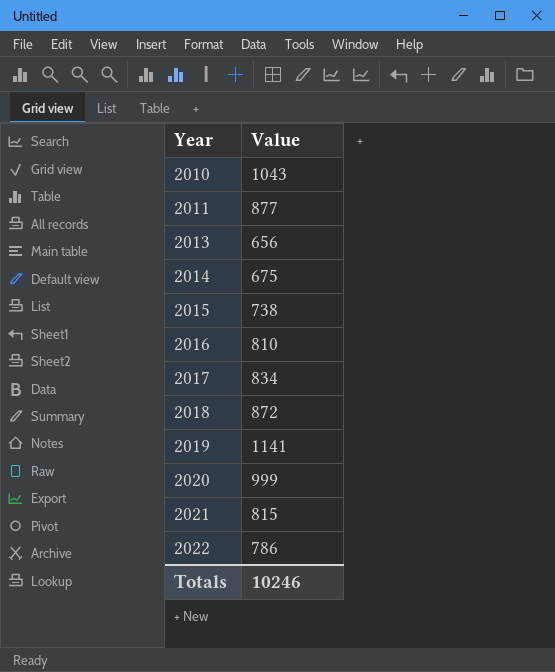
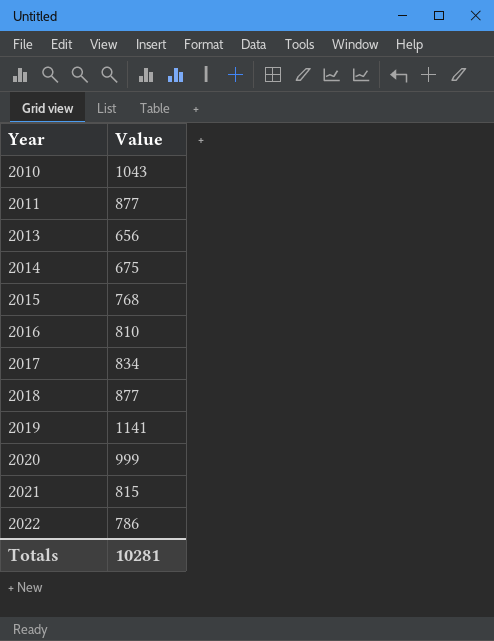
2015 | Value: 738 -> 768
2018 | Value: 872 -> 877
Totals | Value: 10246 -> 10281

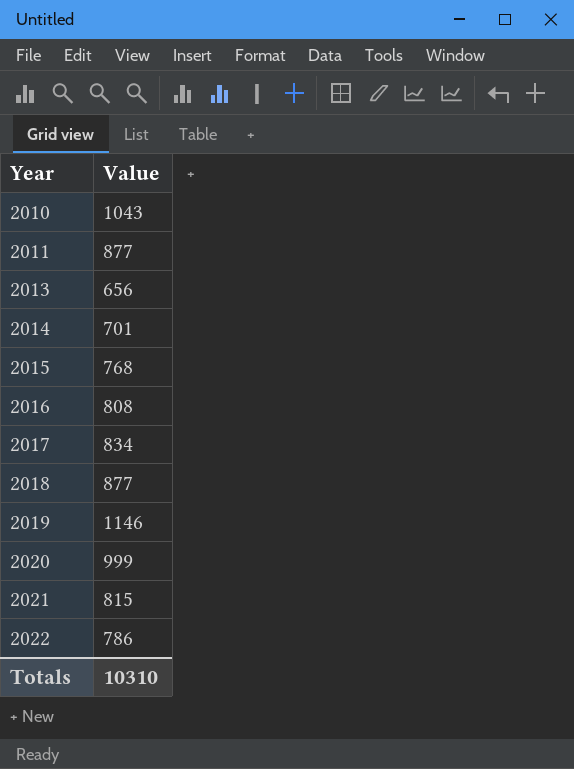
2014 | Value: 675 -> 701
2016 | Value: 810 -> 808
2019 | Value: 1141 -> 1146
Totals | Value: 10281 -> 10310

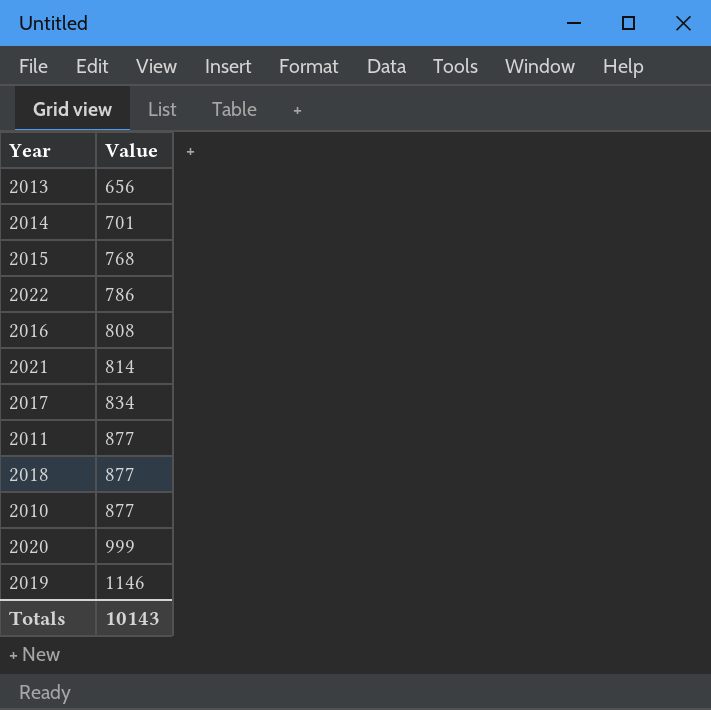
row order: Year ascending -> Value ascending
2021 | Value: 815 -> 814
2010 | Value: 1043 -> 877
Totals | Value: 10310 -> 10143

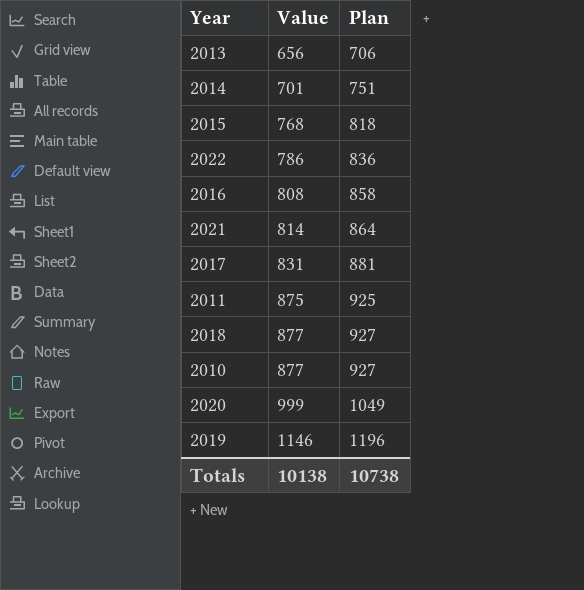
column Plan | formula: none -> [Value] + 50
2017 | Value: 834 -> 831
2011 | Value: 877 -> 875
Totals | Value: 10143 -> 10138

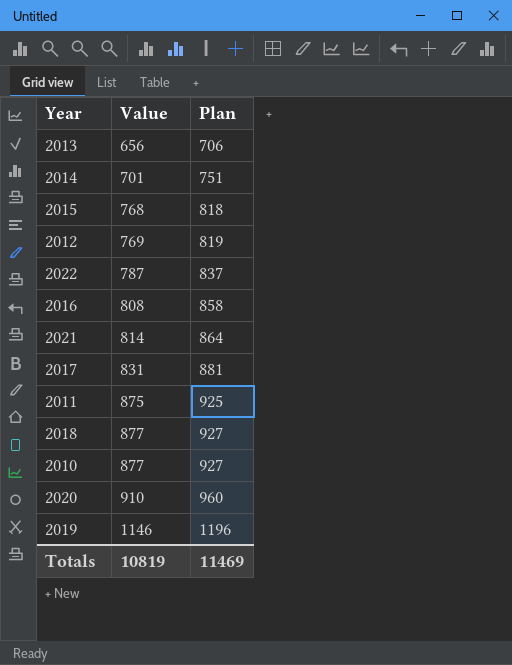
row 2012: none -> 769 | 819
2022 | Value: 786 -> 787
2022 | Plan: 836 -> 837
2020 | Value: 999 -> 910
2020 | Plan: 1049 -> 960
Totals | Value: 10138 -> 10819
Totals | Plan: 10738 -> 11469

